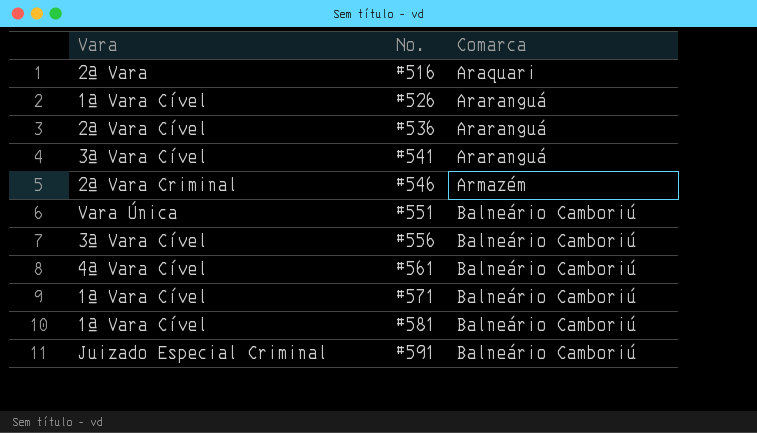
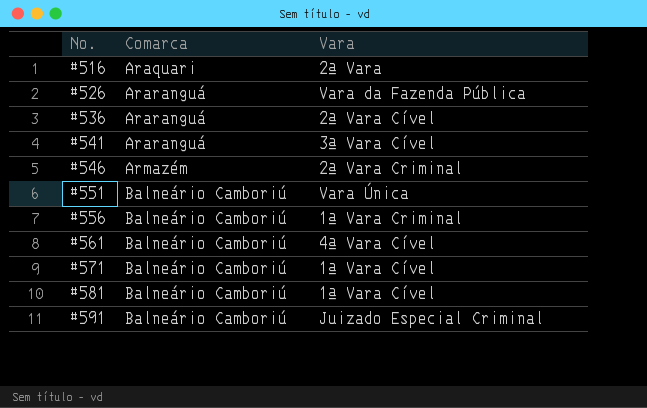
column Vara | position: 1 -> 3
#526 | Vara: 1ª Vara Cível -> Vara da Fazenda Pública
#556 | Vara: 3ª Vara Cível -> 1ª Vara Criminal

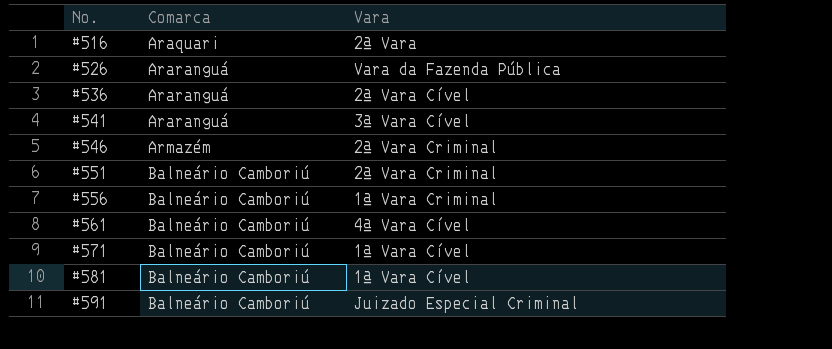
#551 | Vara: Vara Única -> 2ª Vara Criminal

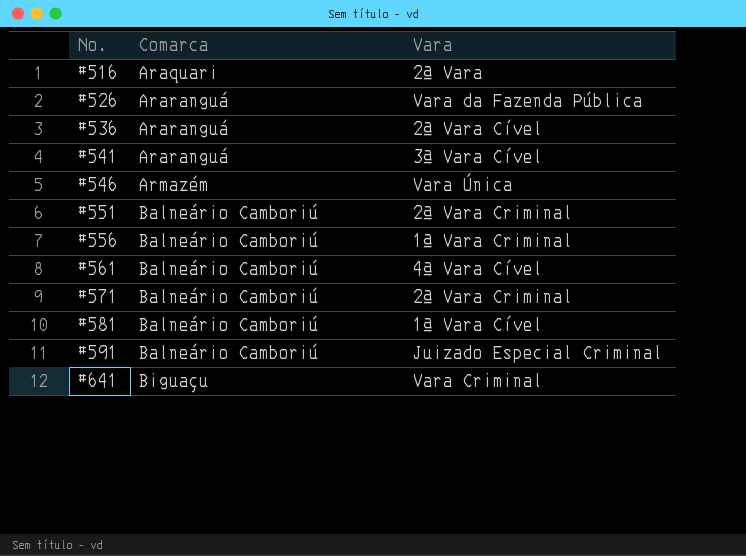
#546 | Vara: 2ª Vara Criminal -> Vara Única
#571 | Vara: 1ª Vara Cível -> 2ª Vara Criminal
row #641: none -> Biguaçu | Vara Criminal

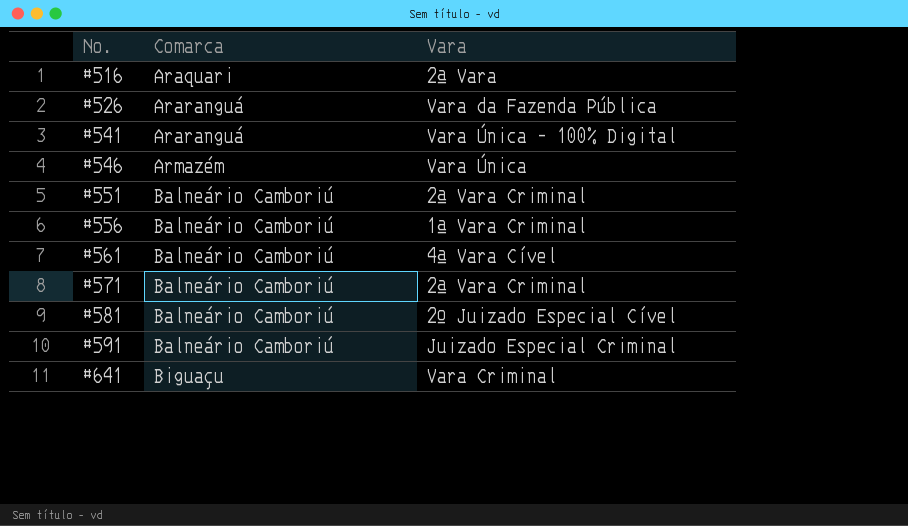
row #536: Araranguá | 2ª Vara Cível -> none
#541 | Vara: 3ª Vara Cível -> Vara Única - 100% Digital
#581 | Vara: 1ª Vara Cível -> 2º Juizado Especial Cível

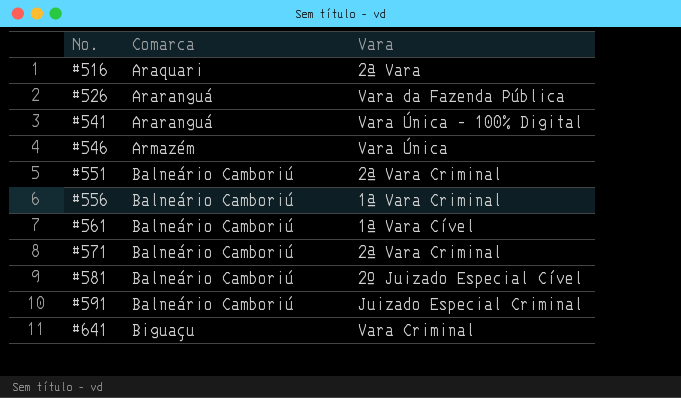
#561 | Vara: 4ª Vara Cível -> 1ª Vara Cível

